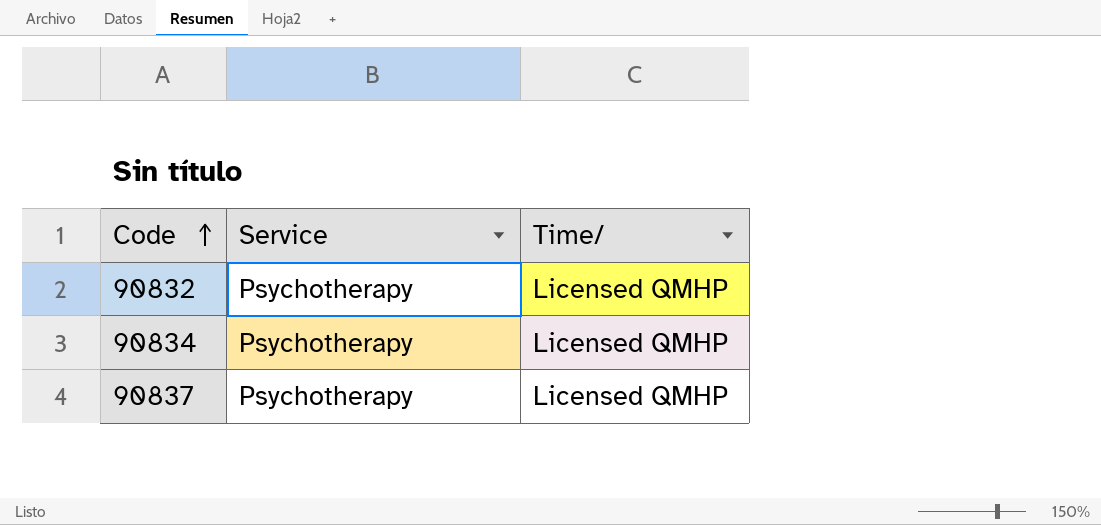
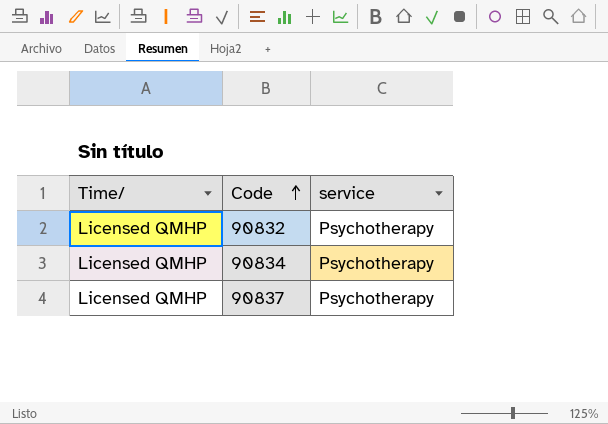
column Time/ | position: 3 -> 1
column name: Service -> service

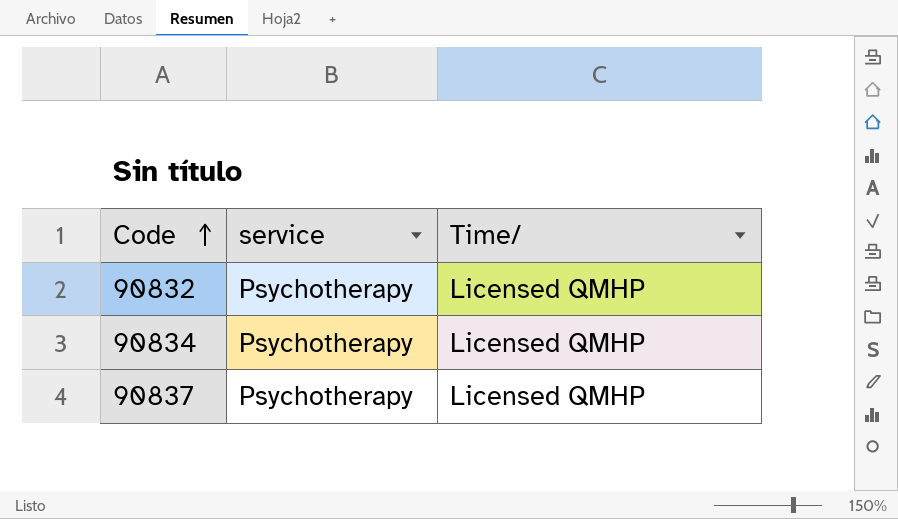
column Time/ | position: 1 -> 3

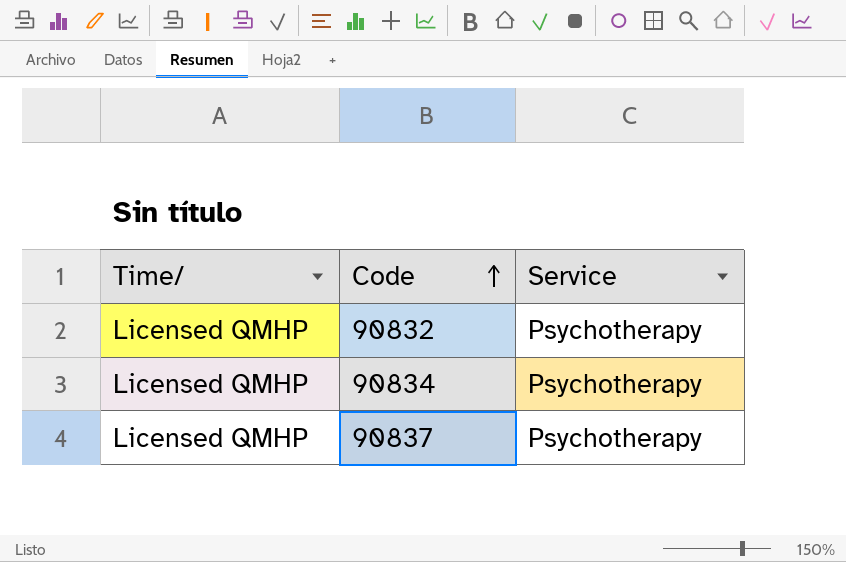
column Time/ | position: 3 -> 1
column name: service -> Service

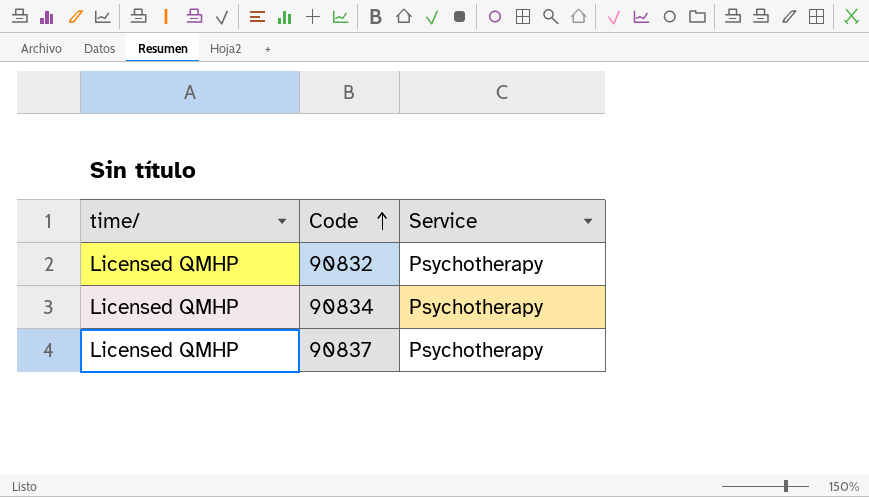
column name: Time/ -> time/

